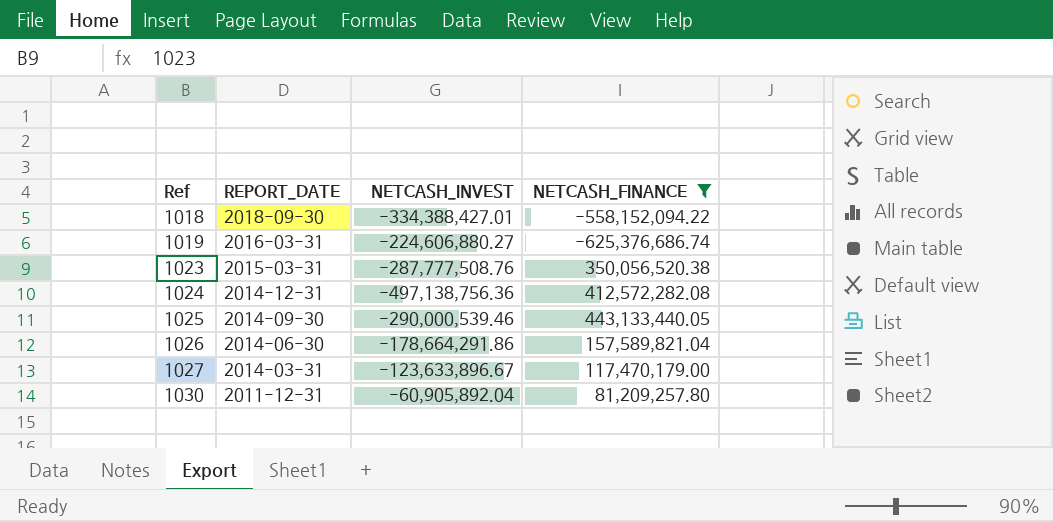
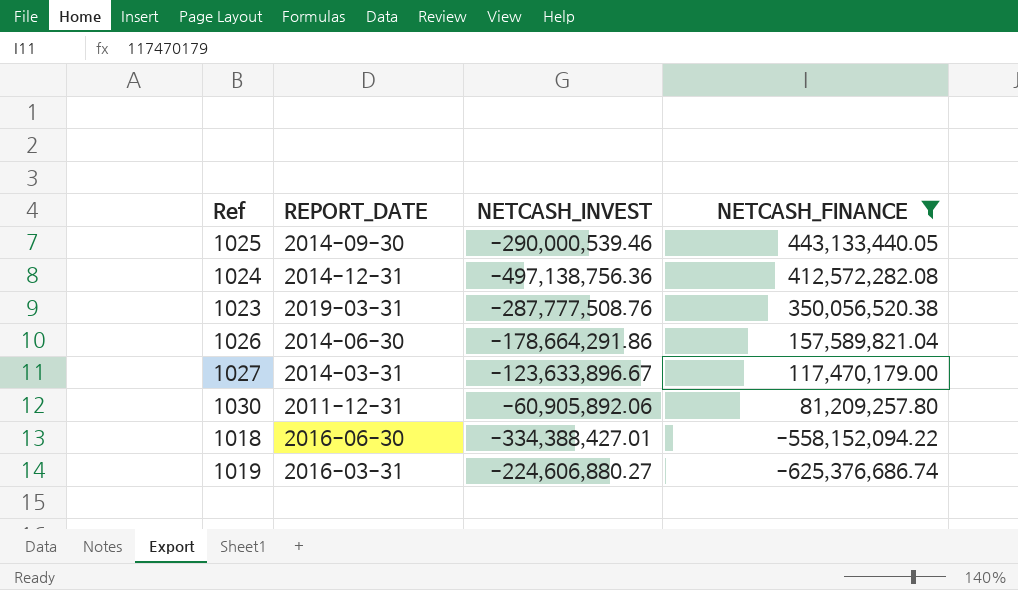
row order: Ref ascending -> NETCASH_FINANCE descending
1023 | REPORT_DATE: 2015-03-31 -> 2019-03-31
1030 | NETCASH_INVEST: -60,905,892.04 -> -60,905,892.06
1018 | REPORT_DATE: 2018-09-30 -> 2016-06-30

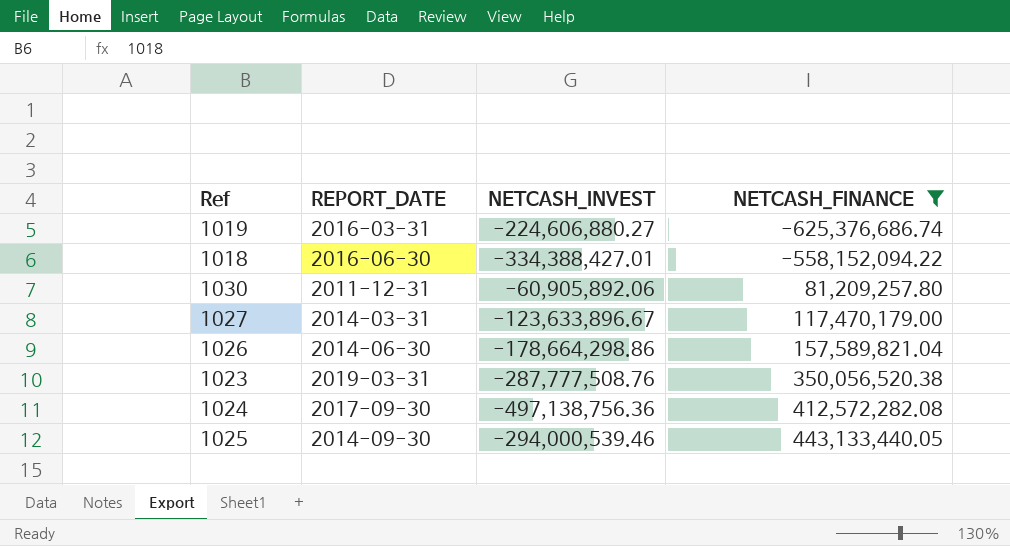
row order: NETCASH_FINANCE descending -> NETCASH_FINANCE ascending
1026 | NETCASH_INVEST: -178,664,291.86 -> -178,664,298.86
1024 | REPORT_DATE: 2014-12-31 -> 2017-09-30
1025 | NETCASH_INVEST: -290,000,539.46 -> -294,000,539.46

